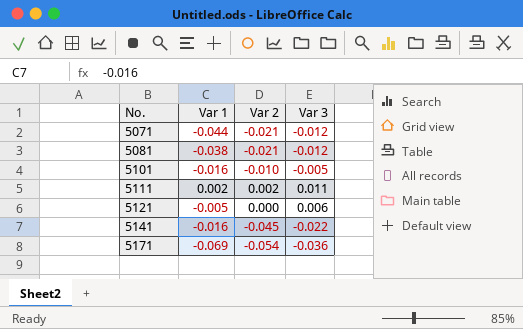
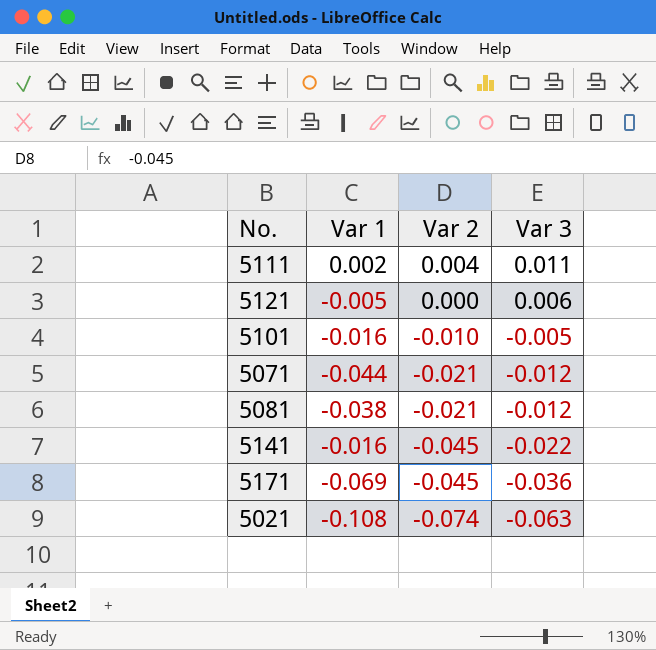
row order: No. ascending -> Var 2 descending
5111 | Var 2: 0.002 -> 0.004
5171 | Var 2: -0.054 -> -0.045
row 5021: none -> -0.108 | -0.074 | -0.063

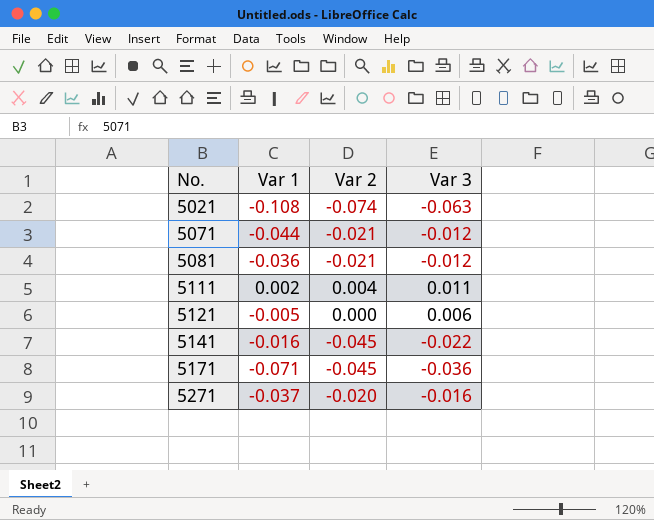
row order: Var 2 descending -> No. ascending
row 5101: -0.016 | -0.010 | -0.005 -> none
5081 | Var 1: -0.038 -> -0.036
5171 | Var 1: -0.069 -> -0.071
row 5271: none -> -0.037 | -0.020 | -0.016

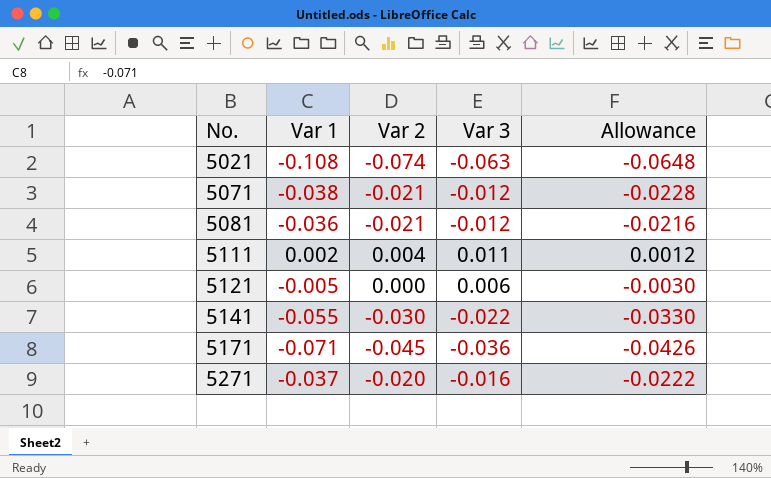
column Allowance | formula: none -> [Var 1] * 0.6
5071 | Var 1: -0.044 -> -0.038
5141 | Var 1: -0.016 -> -0.055
5141 | Var 2: -0.045 -> -0.030

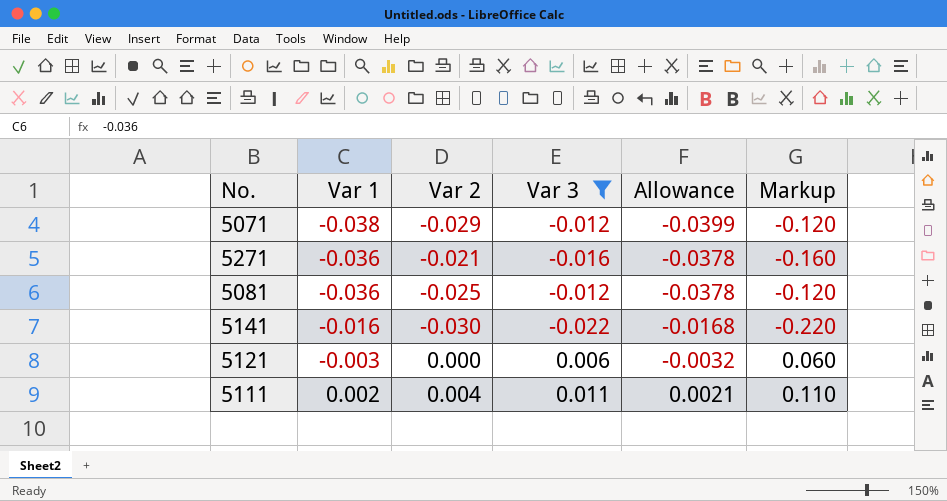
filter: none -> Var 3 >= -0.022
row order: No. ascending -> Var 1 ascending
column Allowance | formula: [Var 1] * 0.6 -> [Var 1] * 1.05
column Markup | formula: none -> [Var 3] * 10
5071 | Var 2: -0.021 -> -0.029
5271 | Var 1: -0.037 -> -0.036
5271 | Var 2: -0.020 -> -0.021
5081 | Var 2: -0.021 -> -0.025
5141 | Var 1: -0.055 -> -0.016
5121 | Var 1: -0.005 -> -0.003

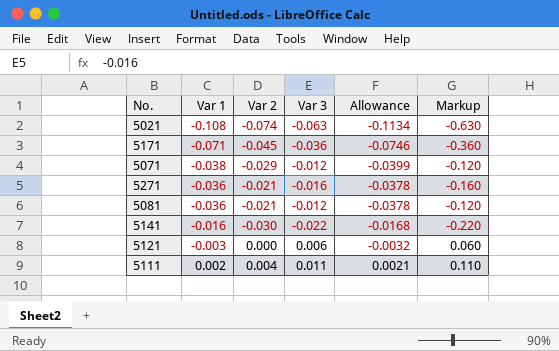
filter: Var 3 >= -0.022 -> none
5081 | Var 2: -0.025 -> -0.021

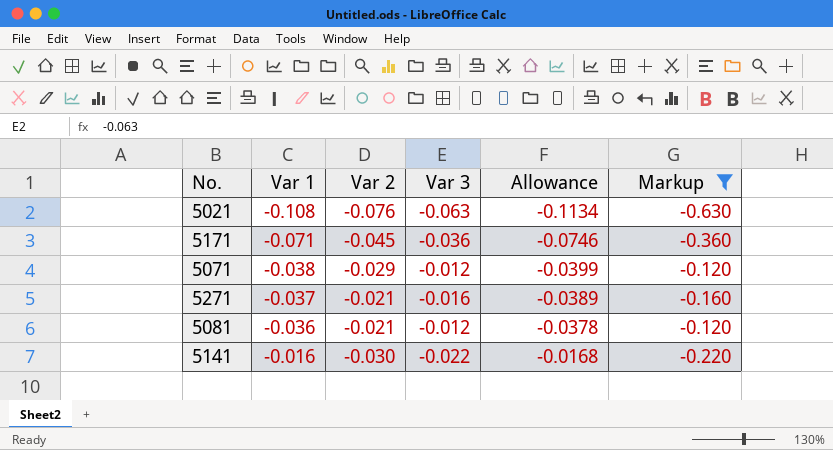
filter: none -> Markup <= -0.120
5021 | Var 2: -0.074 -> -0.076
5271 | Var 1: -0.036 -> -0.037
5271 | Allowance: -0.0378 -> -0.0389

